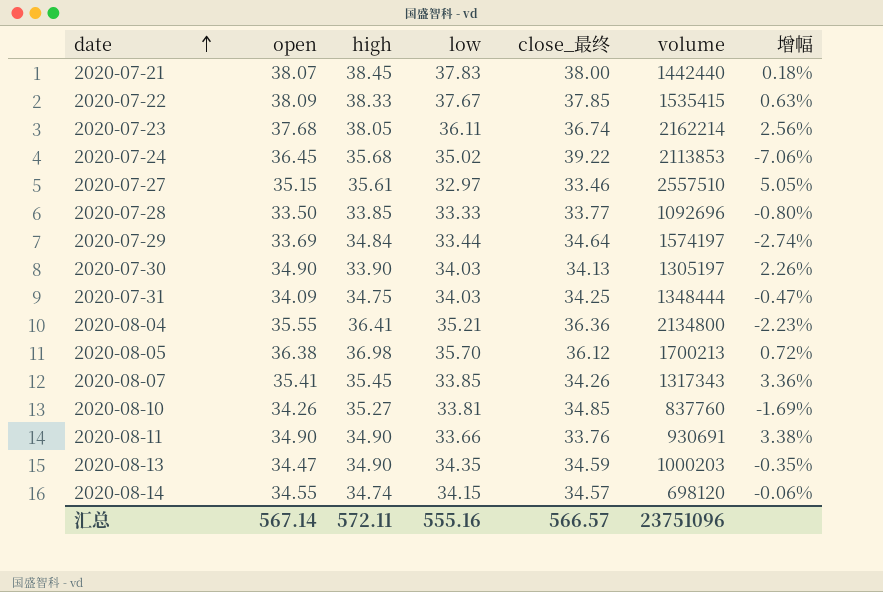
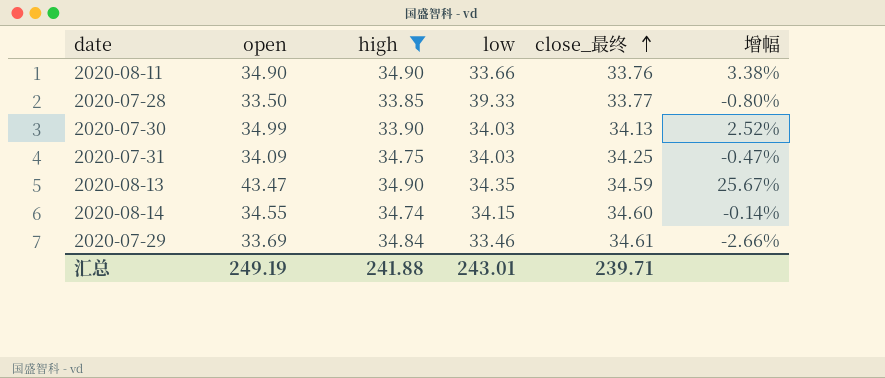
filter: none -> high <= 34.90
row order: date ascending -> close_最终 ascending
column volume | position: 6 -> none
2020-07-28 | low: 33.33 -> 39.33
2020-07-30 | open: 34.90 -> 34.99
2020-07-30 | 增幅: 2.26% -> 2.52%
2020-08-13 | open: 34.47 -> 43.47
2020-08-13 | 增幅: -0.35% -> 25.67%
2020-08-14 | close_最终: 34.57 -> 34.60
2020-08-14 | 增幅: -0.06% -> -0.14%
2020-07-29 | low: 33.44 -> 33.46
2020-07-29 | close_最终: 34.64 -> 34.61
2020-07-29 | 增幅: -2.74% -> -2.66%
汇总 | open: 567.14 -> 249.19
汇总 | high: 572.11 -> 241.88
汇总 | low: 555.16 -> 243.01
汇总 | close_最终: 566.57 -> 239.71

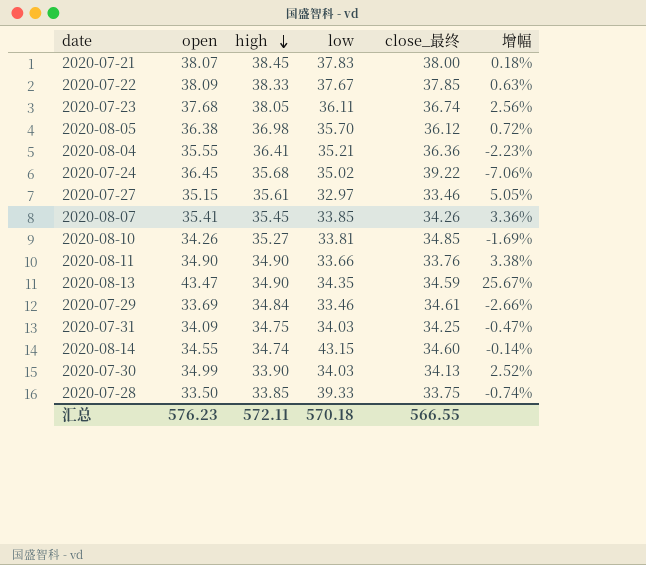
filter: high <= 34.90 -> none
row order: close_最终 ascending -> high descending
2020-08-14 | low: 34.15 -> 43.15
2020-07-28 | close_最终: 33.77 -> 33.75
2020-07-28 | 增幅: -0.80% -> -0.74%
汇总 | open: 249.19 -> 576.23
汇总 | high: 241.88 -> 572.11
汇总 | low: 243.01 -> 570.18
汇总 | close_最终: 239.71 -> 566.55

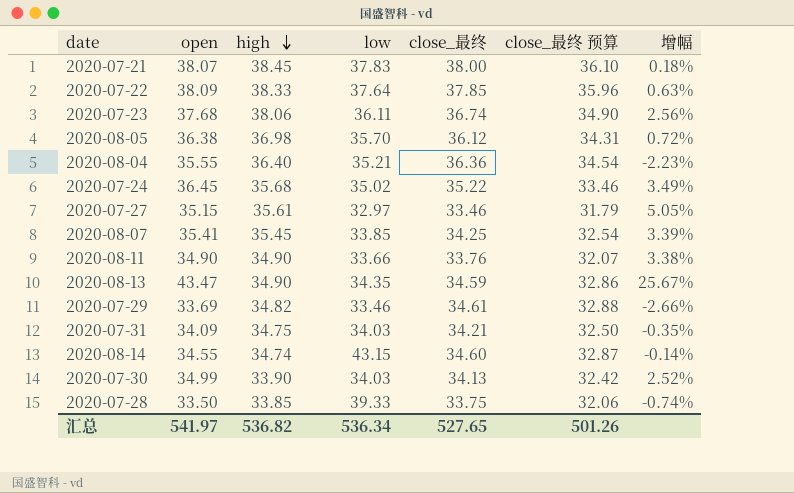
column close_最终 预算 | formula: none -> [close_最终] * 0.95
row 2020-08-10: 34.26 | 35.27 | 33.81 | 34.85 | -1.69% -> none
2020-07-22 | low: 37.67 -> 37.64
2020-07-23 | high: 38.05 -> 38.06
2020-08-04 | high: 36.41 -> 36.40
2020-07-24 | close_最终: 39.22 -> 35.22
2020-07-24 | 增幅: -7.06% -> 3.49%
2020-08-07 | close_最终: 34.26 -> 34.25
2020-08-07 | 增幅: 3.36% -> 3.39%
2020-07-29 | high: 34.84 -> 34.82
2020-07-31 | close_最终: 34.25 -> 34.21
2020-07-31 | 增幅: -0.47% -> -0.35%
汇总 | open: 576.23 -> 541.97
汇总 | high: 572.11 -> 536.82
汇总 | low: 570.18 -> 536.34
汇总 | close_最终: 566.55 -> 527.65

